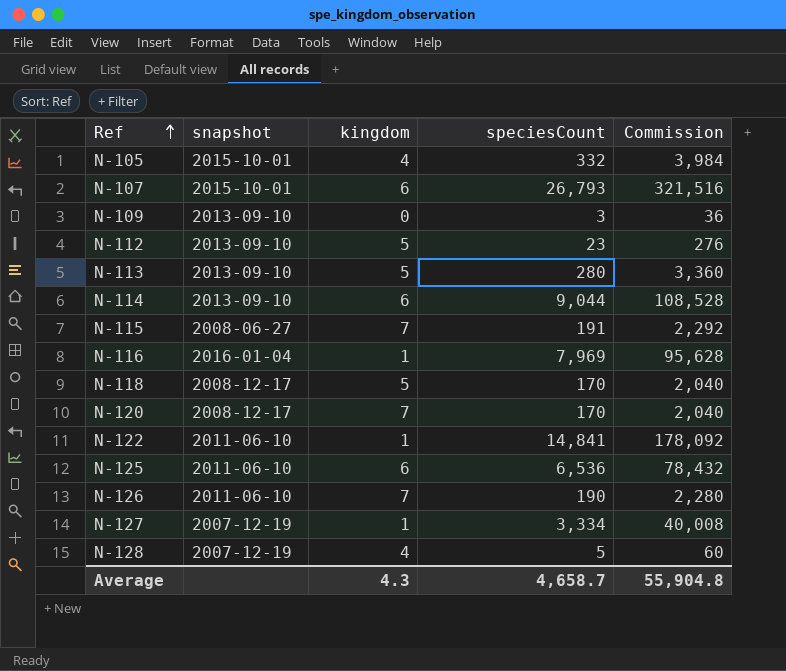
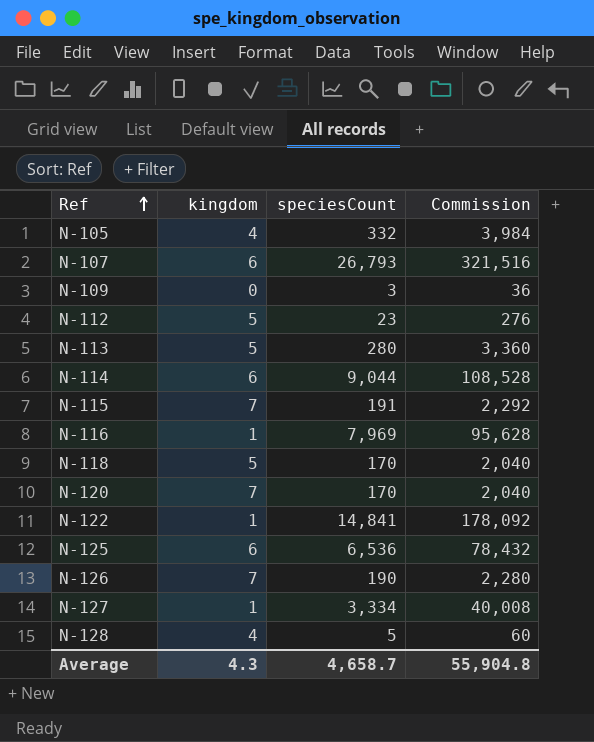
column snapshot | position: 2 -> none

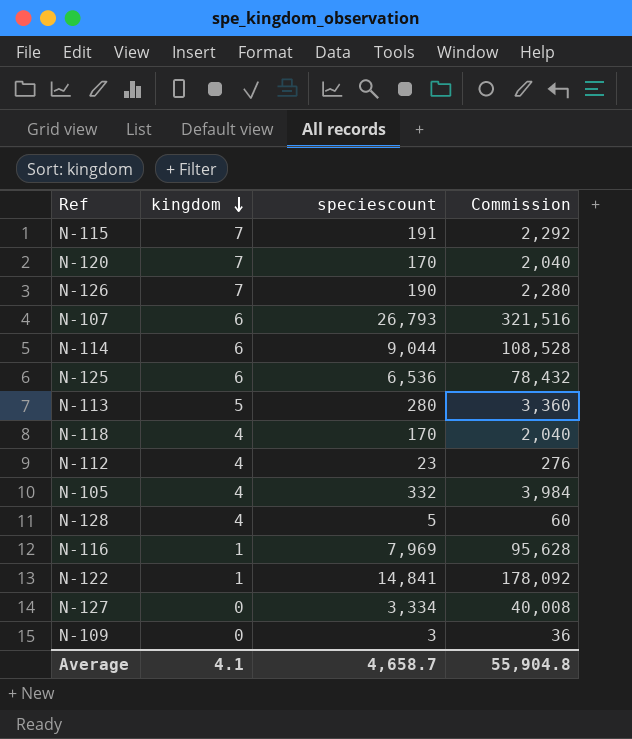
row order: Ref ascending -> kingdom descending
column name: speciesCount -> speciescount
N-118 | kingdom: 5 -> 4
N-112 | kingdom: 5 -> 4
N-127 | kingdom: 1 -> 0
Average | kingdom: 4.3 -> 4.1

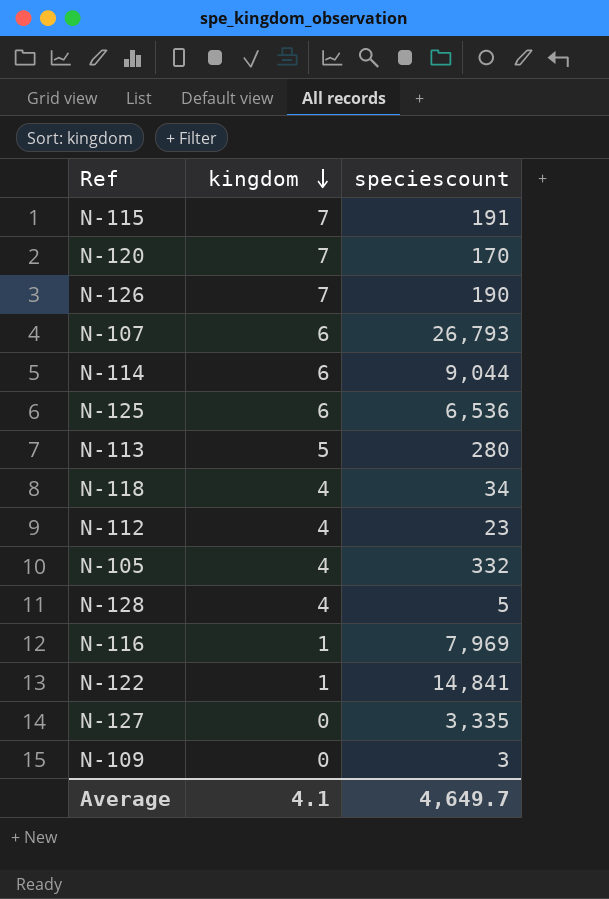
column Commission | formula: [speciescount] * 12 -> none
N-118 | speciescount: 170 -> 34
N-127 | speciescount: 3,334 -> 3,335
Average | speciescount: 4,658.7 -> 4,649.7

